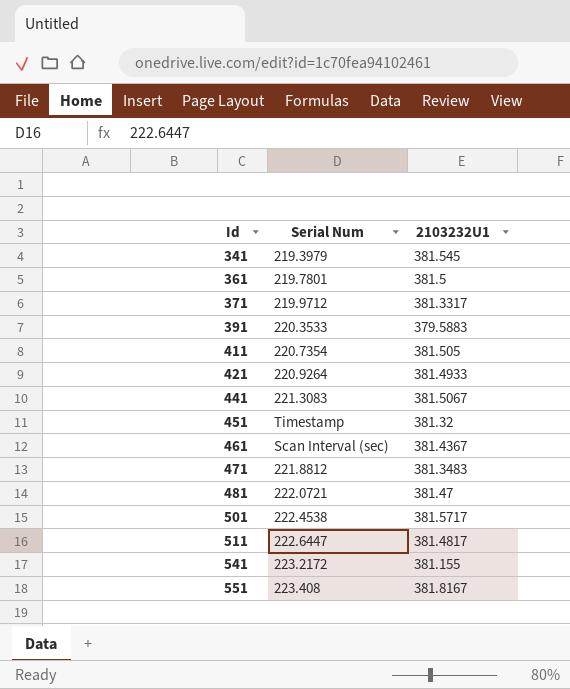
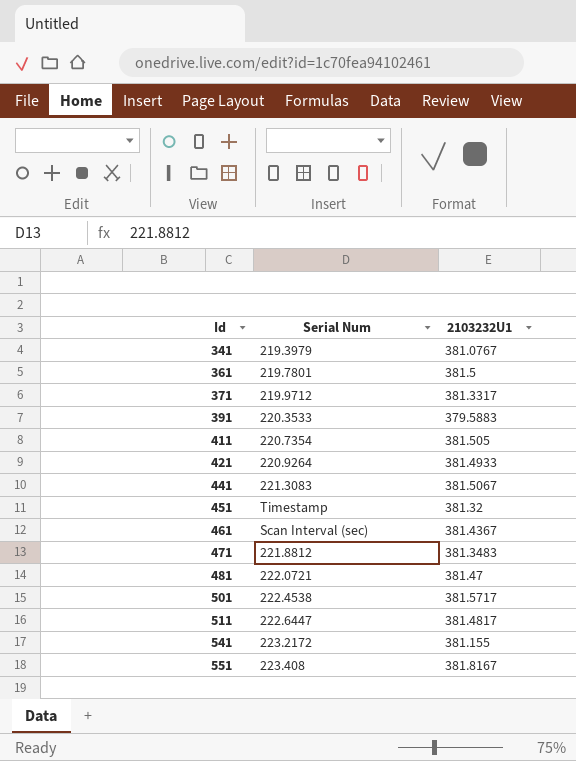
341 | 2103232U1: 381.545 -> 381.0767

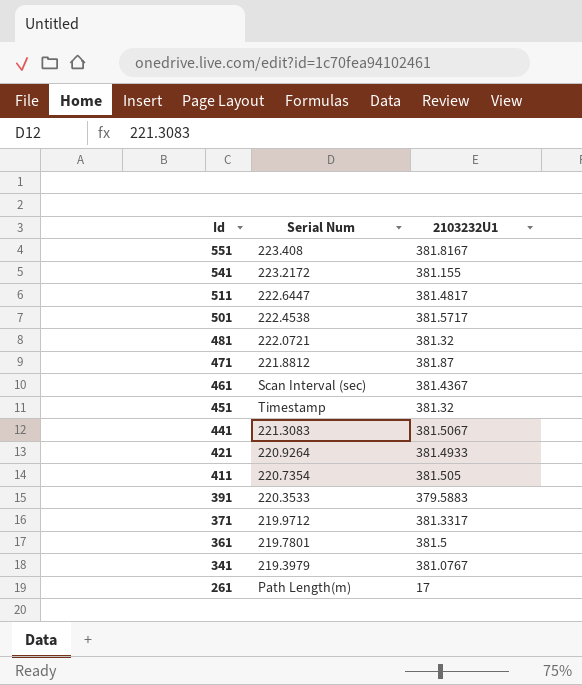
row order: Id ascending -> Id descending
481 | 2103232U1: 381.47 -> 381.32
471 | 2103232U1: 381.3483 -> 381.87
row 261: none -> Path Length(m) | 17

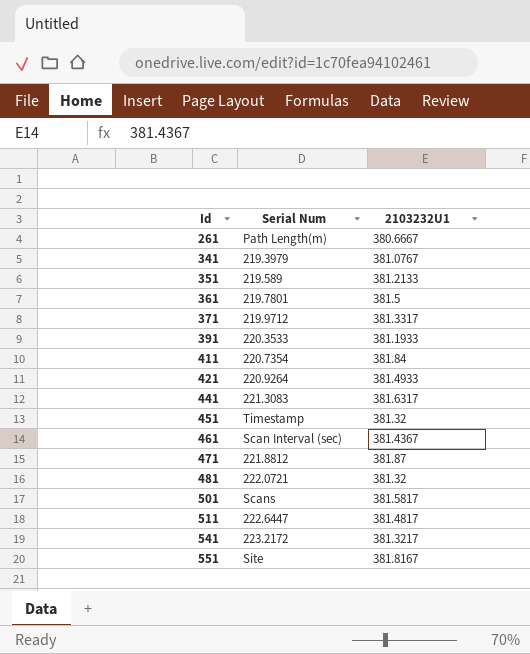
row order: Id descending -> Id ascending
261 | 2103232U1: 17 -> 380.6667
row 351: none -> 219.589 | 381.2133
391 | 2103232U1: 379.5883 -> 381.1933
411 | 2103232U1: 381.505 -> 381.84
441 | 2103232U1: 381.5067 -> 381.6317
501 | Serial Num: 222.4538 -> Scans
501 | 2103232U1: 381.5717 -> 381.5817
541 | 2103232U1: 381.155 -> 381.3217
551 | Serial Num: 223.408 -> Site

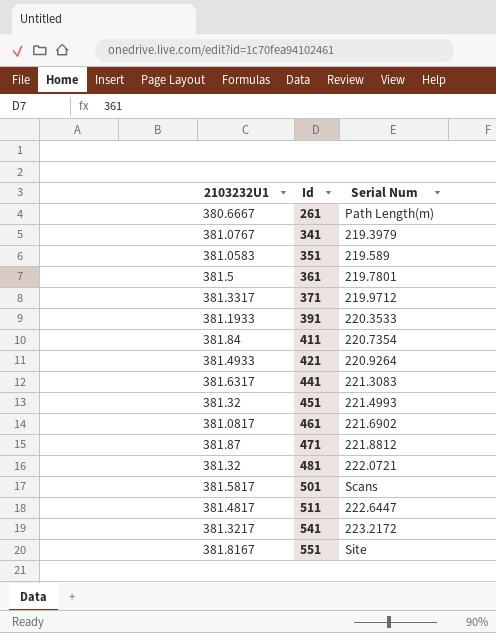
column 2103232U1 | position: 3 -> 1
351 | 2103232U1: 381.2133 -> 381.0583
451 | Serial Num: Timestamp -> 221.4993
461 | 2103232U1: 381.4367 -> 381.0817
461 | Serial Num: Scan Interval (sec) -> 221.6902

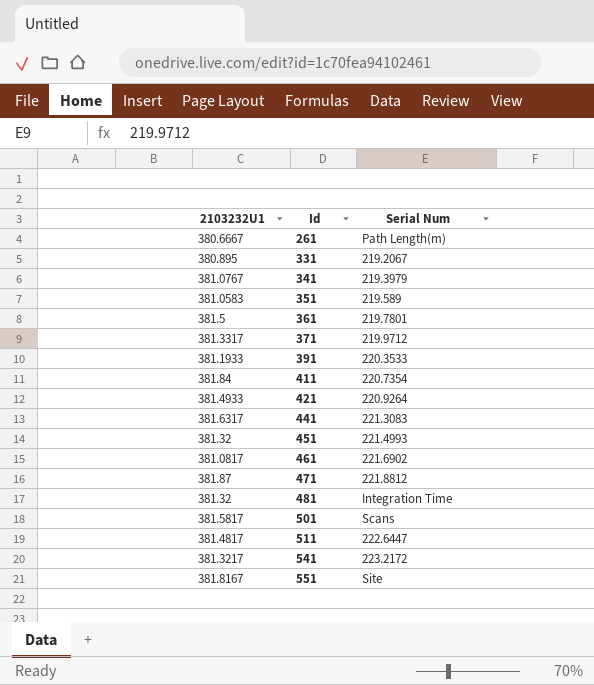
row 331: none -> 380.895 | 219.2067
481 | Serial Num: 222.0721 -> Integration Time

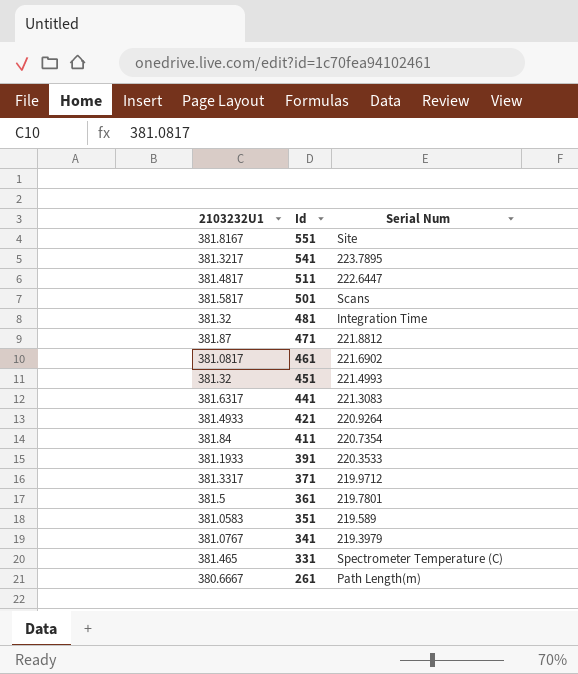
row order: Id ascending -> Id descending
541 | Serial Num: 223.2172 -> 223.7895
331 | 2103232U1: 380.895 -> 381.465
331 | Serial Num: 219.2067 -> Spectrometer Temperature (C)

